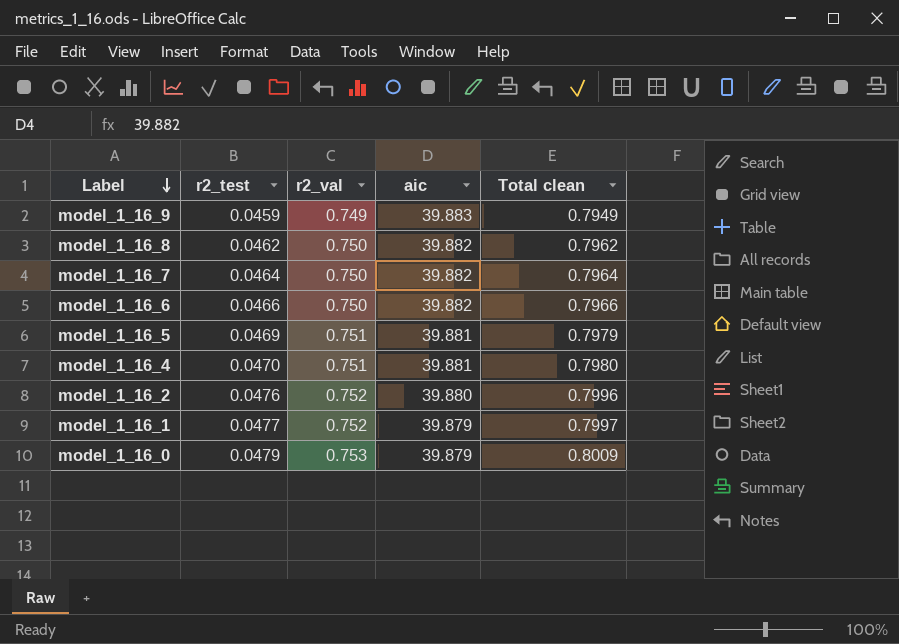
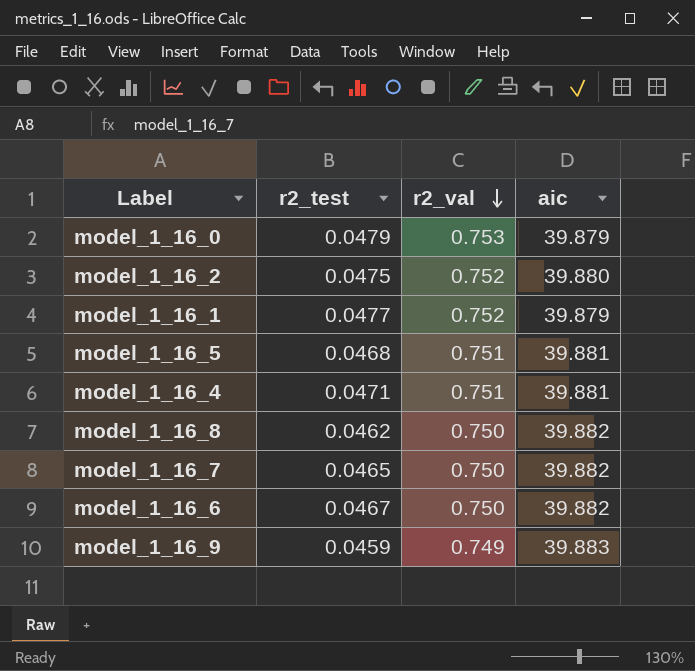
row order: Label descending -> r2_val descending
column Total clean | formula: [r2_test] + [r2_val] -> none
model_1_16_2 | r2_test: 0.0476 -> 0.0475
model_1_16_5 | r2_test: 0.0469 -> 0.0468
model_1_16_4 | r2_test: 0.0470 -> 0.0471
model_1_16_7 | r2_test: 0.0464 -> 0.0465
model_1_16_6 | r2_test: 0.0466 -> 0.0467

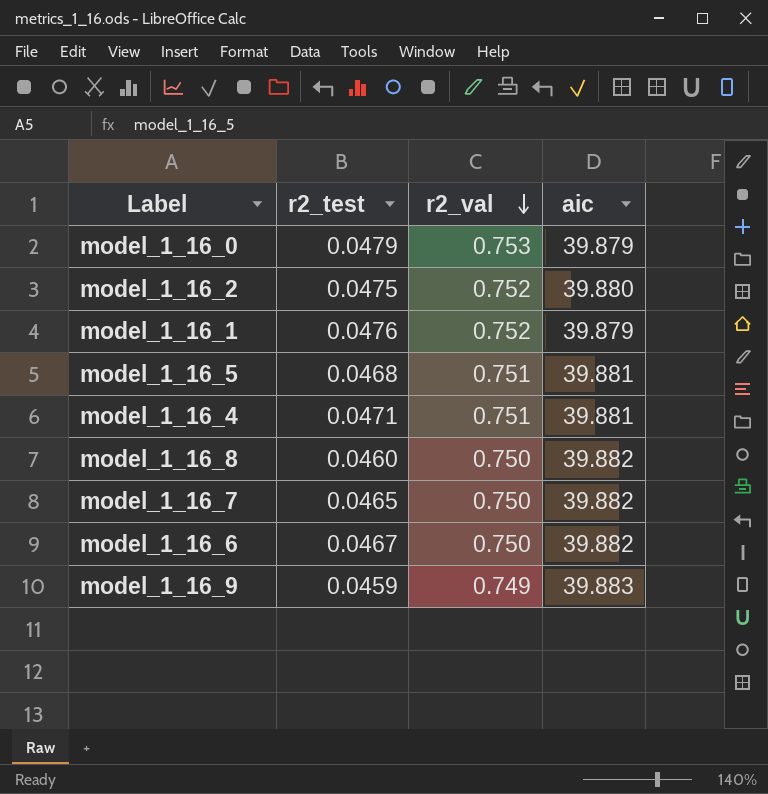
model_1_16_1 | r2_test: 0.0477 -> 0.0476
model_1_16_8 | r2_test: 0.0462 -> 0.0460

